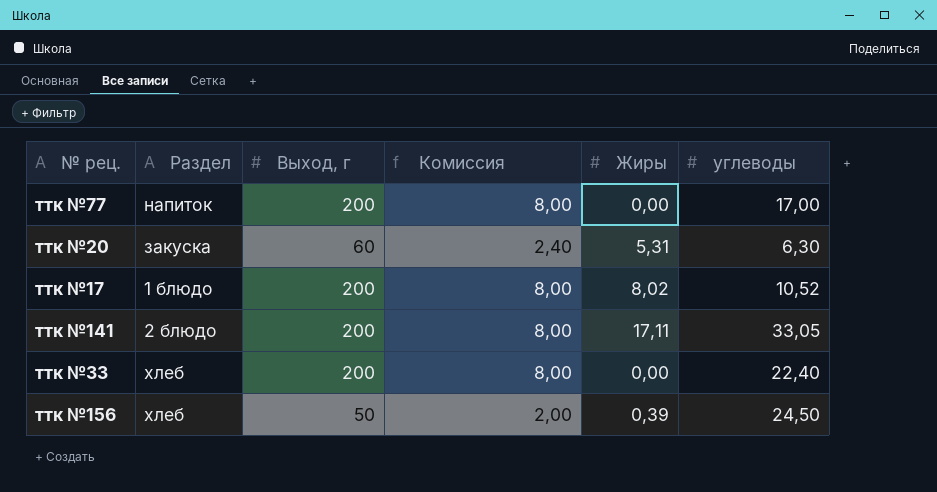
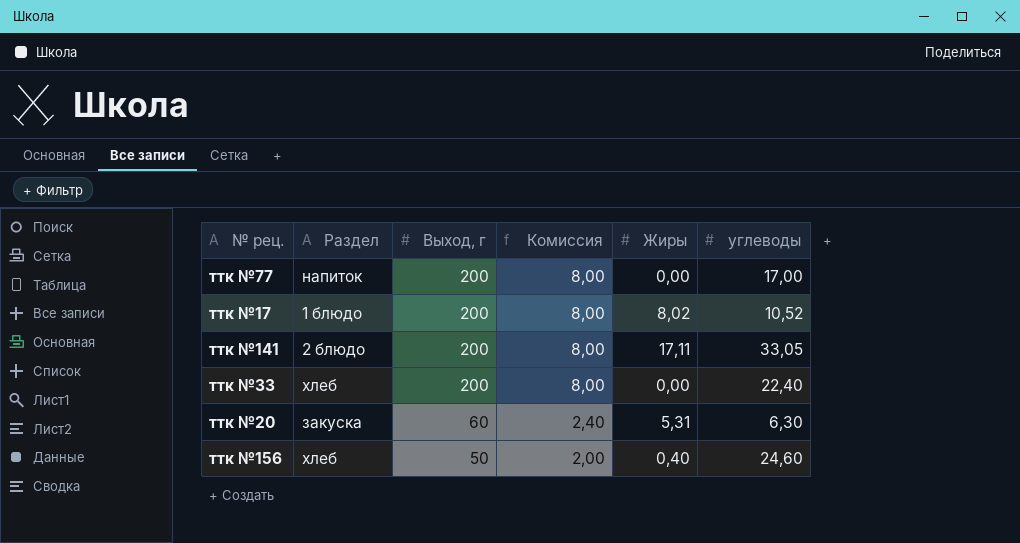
row order: none -> Выход, г descending
ттк №156 | Жиры: 0,39 -> 0,40
ттк №156 | углеводы: 24,50 -> 24,60

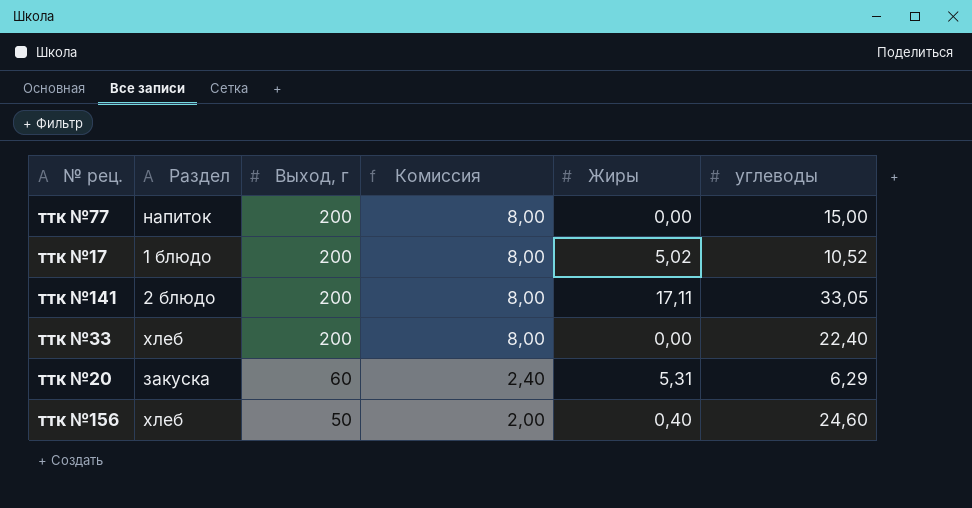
ттк №77 | углеводы: 17,00 -> 15,00
ттк №17 | Жиры: 8,02 -> 5,02
ттк №20 | углеводы: 6,30 -> 6,29

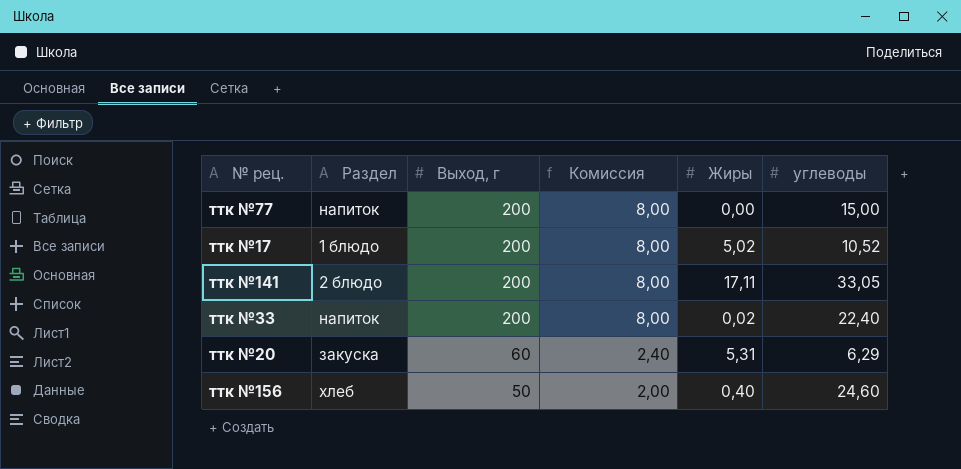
ттк №33 | Раздел: хлеб -> напиток
ттк №33 | Жиры: 0,00 -> 0,02

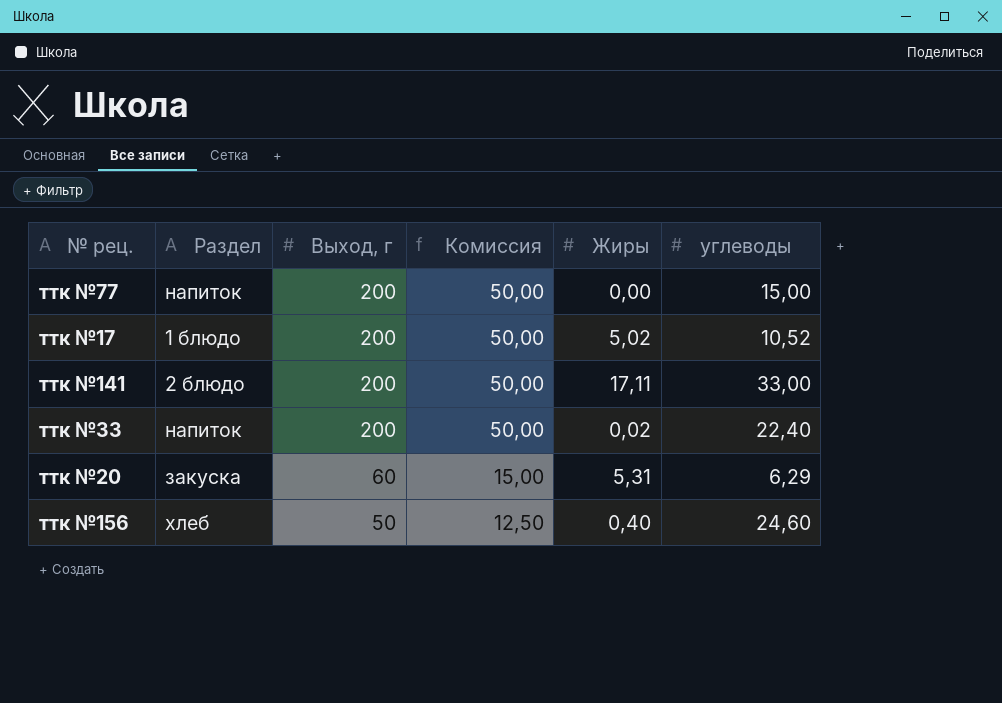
column Комиссия | formula: [Выход, г] * 0,04 -> [Выход, г] * 0,25
ттк №141 | углеводы: 33,05 -> 33,00

